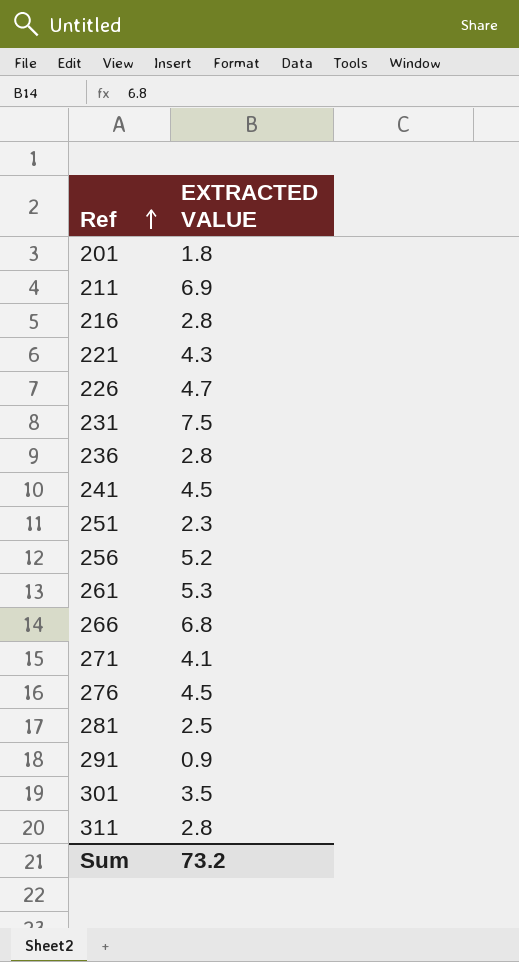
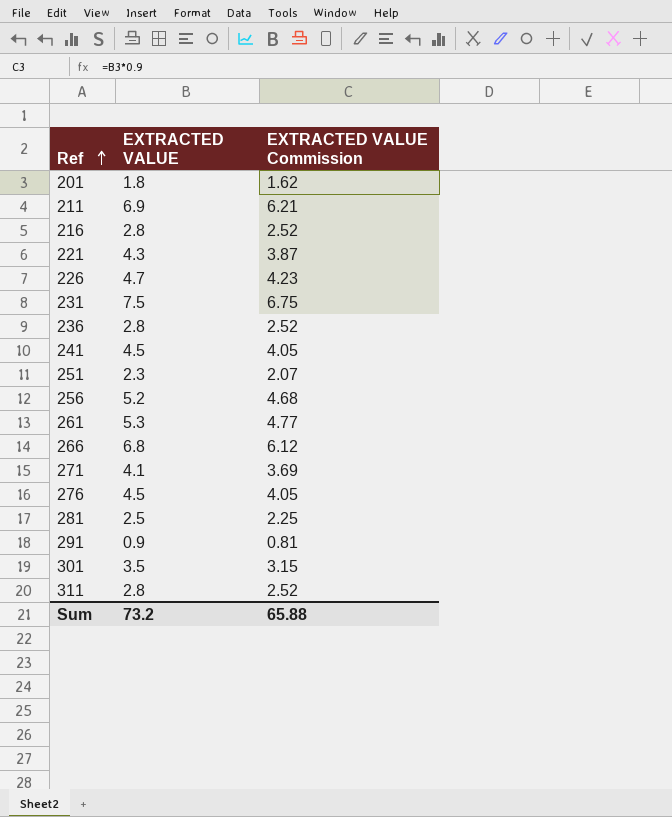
column EXTRACTED VALUE Commission | formula: none -> [EXTRACTED VALUE] * 0.9

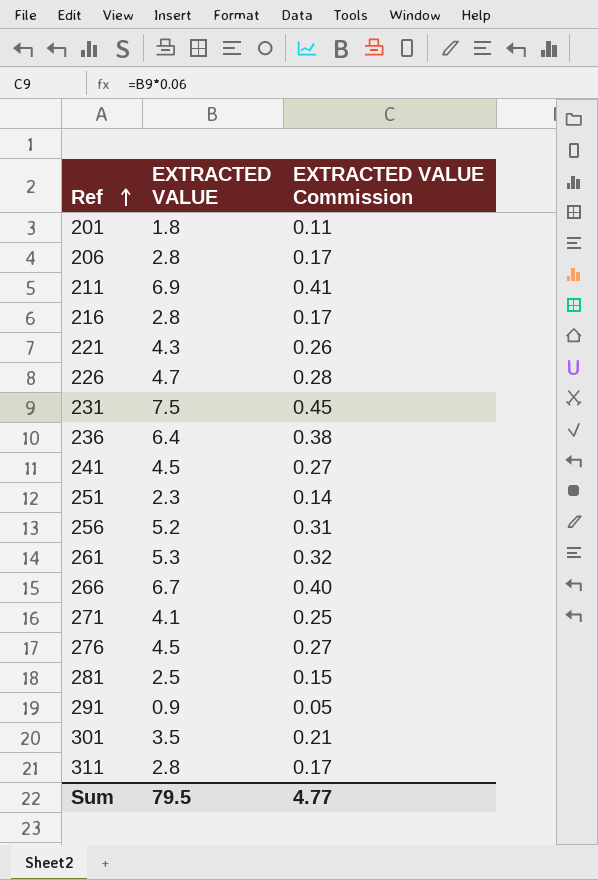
column EXTRACTED VALUE Commission | formula: [EXTRACTED VALUE] * 0.9 -> [EXTRACTED VALUE] * 0.06
row 206: none -> 2.8 | 0.17
236 | EXTRACTED VALUE: 2.8 -> 6.4
266 | EXTRACTED VALUE: 6.8 -> 6.7
Sum | EXTRACTED VALUE: 73.2 -> 79.5
Sum | EXTRACTED VALUE Commission: 65.88 -> 4.77

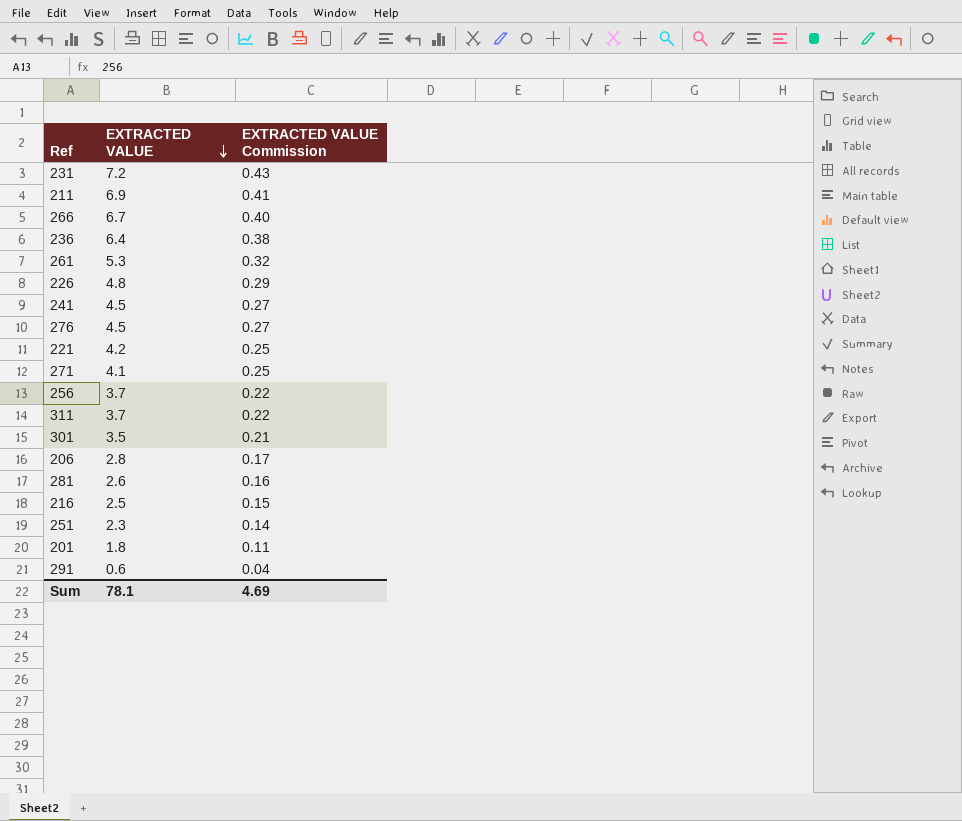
row order: Ref ascending -> EXTRACTED VALUE descending
231 | EXTRACTED VALUE: 7.5 -> 7.2
231 | EXTRACTED VALUE Commission: 0.45 -> 0.43
226 | EXTRACTED VALUE: 4.7 -> 4.8
226 | EXTRACTED VALUE Commission: 0.28 -> 0.29
221 | EXTRACTED VALUE: 4.3 -> 4.2
221 | EXTRACTED VALUE Commission: 0.26 -> 0.25
256 | EXTRACTED VALUE: 5.2 -> 3.7
256 | EXTRACTED VALUE Commission: 0.31 -> 0.22
311 | EXTRACTED VALUE: 2.8 -> 3.7
311 | EXTRACTED VALUE Commission: 0.17 -> 0.22
281 | EXTRACTED VALUE: 2.5 -> 2.6
281 | EXTRACTED VALUE Commission: 0.15 -> 0.16
216 | EXTRACTED VALUE: 2.8 -> 2.5
216 | EXTRACTED VALUE Commission: 0.17 -> 0.15
291 | EXTRACTED VALUE: 0.9 -> 0.6
291 | EXTRACTED VALUE Commission: 0.05 -> 0.04
Sum | EXTRACTED VALUE: 79.5 -> 78.1
Sum | EXTRACTED VALUE Commission: 4.77 -> 4.69

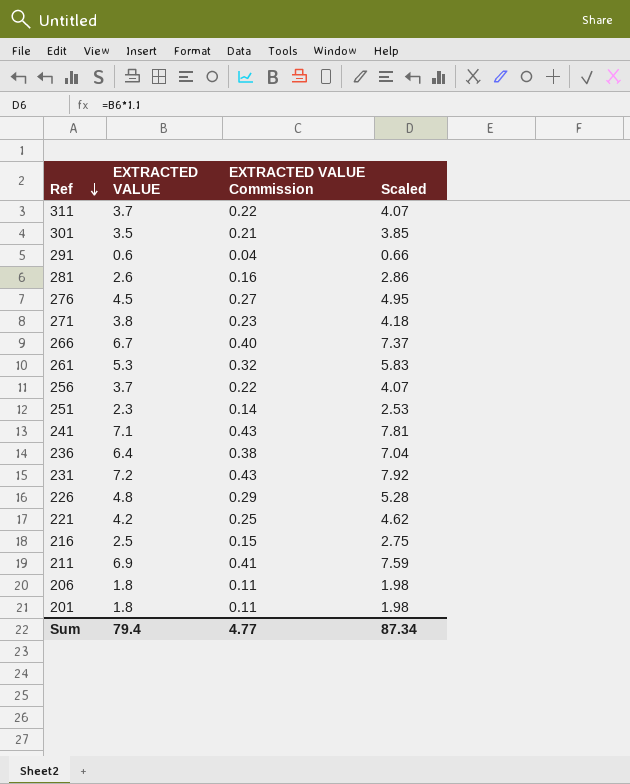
row order: EXTRACTED VALUE descending -> Ref descending
column Scaled | formula: none -> [EXTRACTED VALUE] * 1.1
271 | EXTRACTED VALUE: 4.1 -> 3.8
271 | EXTRACTED VALUE Commission: 0.25 -> 0.23
241 | EXTRACTED VALUE: 4.5 -> 7.1
241 | EXTRACTED VALUE Commission: 0.27 -> 0.43
206 | EXTRACTED VALUE: 2.8 -> 1.8
206 | EXTRACTED VALUE Commission: 0.17 -> 0.11
Sum | EXTRACTED VALUE: 78.1 -> 79.4
Sum | EXTRACTED VALUE Commission: 4.69 -> 4.77

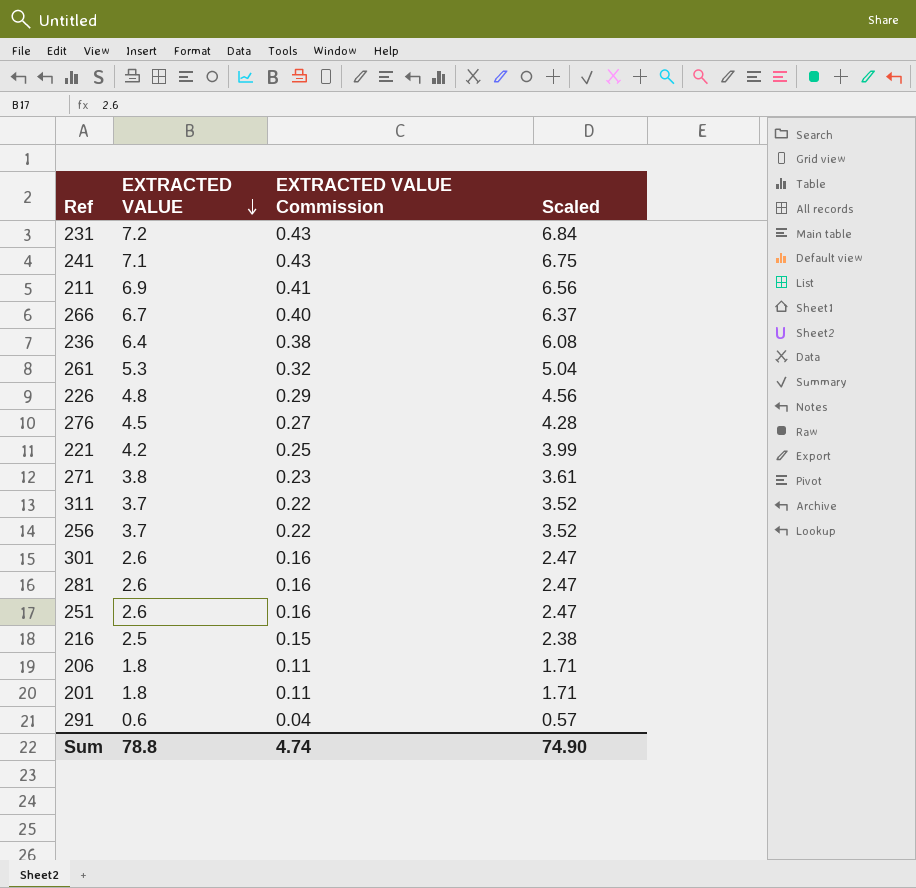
row order: Ref descending -> EXTRACTED VALUE descending
column Scaled | formula: [EXTRACTED VALUE] * 1.1 -> [EXTRACTED VALUE] * 0.95
301 | EXTRACTED VALUE: 3.5 -> 2.6
301 | EXTRACTED VALUE Commission: 0.21 -> 0.16
251 | EXTRACTED VALUE: 2.3 -> 2.6
251 | EXTRACTED VALUE Commission: 0.14 -> 0.16
Sum | EXTRACTED VALUE: 79.4 -> 78.8
Sum | EXTRACTED VALUE Commission: 4.77 -> 4.74
Sum | Scaled: 87.34 -> 74.90

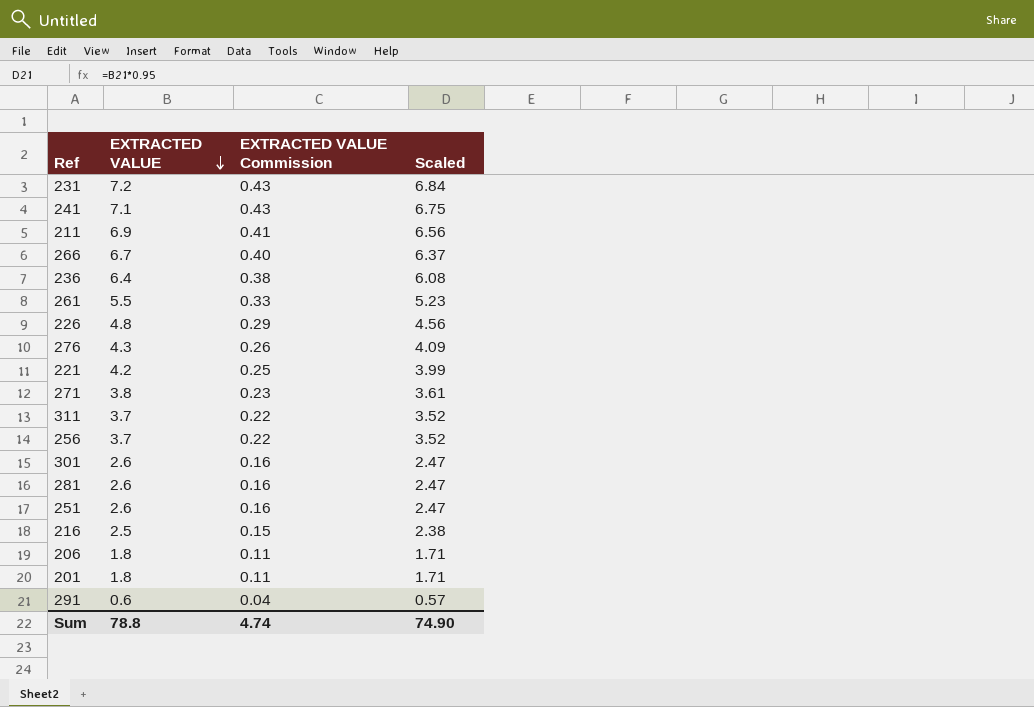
261 | EXTRACTED VALUE: 5.3 -> 5.5
261 | EXTRACTED VALUE Commission: 0.32 -> 0.33
261 | Scaled: 5.04 -> 5.23
276 | EXTRACTED VALUE: 4.5 -> 4.3
276 | EXTRACTED VALUE Commission: 0.27 -> 0.26
276 | Scaled: 4.28 -> 4.09

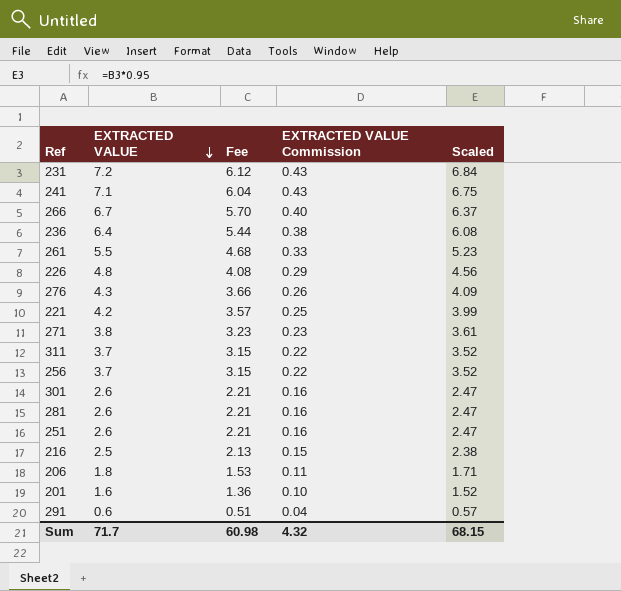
column Fee | formula: none -> [EXTRACTED VALUE] * 0.85
row 211: 6.9 | 0.41 | 6.56 -> none
201 | EXTRACTED VALUE: 1.8 -> 1.6
201 | EXTRACTED VALUE Commission: 0.11 -> 0.10
201 | Scaled: 1.71 -> 1.52
Sum | EXTRACTED VALUE: 78.8 -> 71.7
Sum | EXTRACTED VALUE Commission: 4.74 -> 4.32
Sum | Scaled: 74.90 -> 68.15

